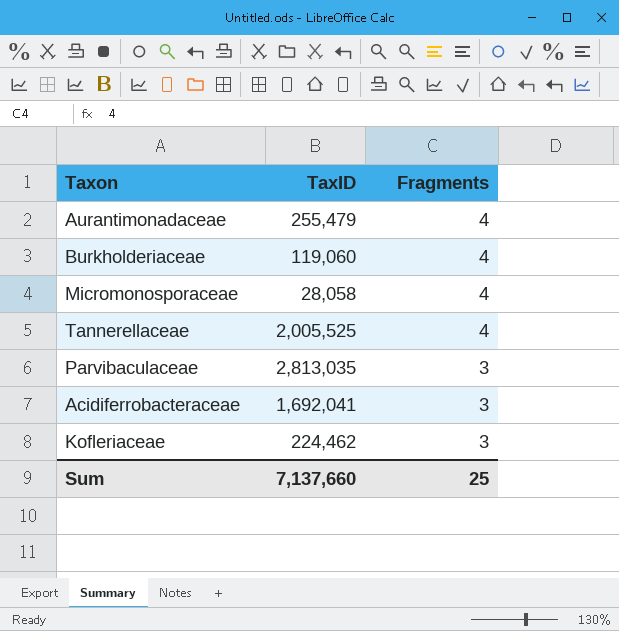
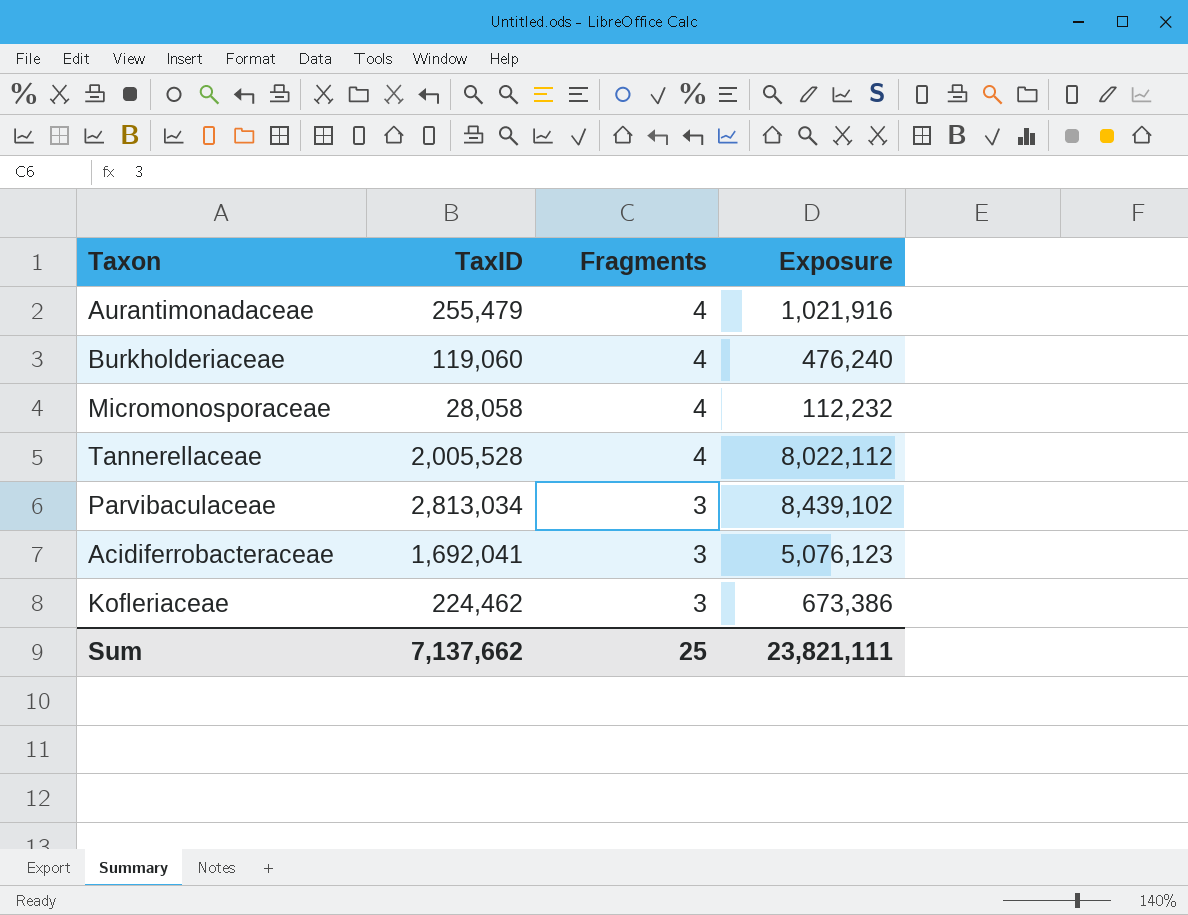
column Exposure | formula: none -> [TaxID] * [Fragments]
Tannerellaceae | TaxID: 2,005,525 -> 2,005,528
Parvibaculaceae | TaxID: 2,813,035 -> 2,813,034
Sum | TaxID: 7,137,660 -> 7,137,662

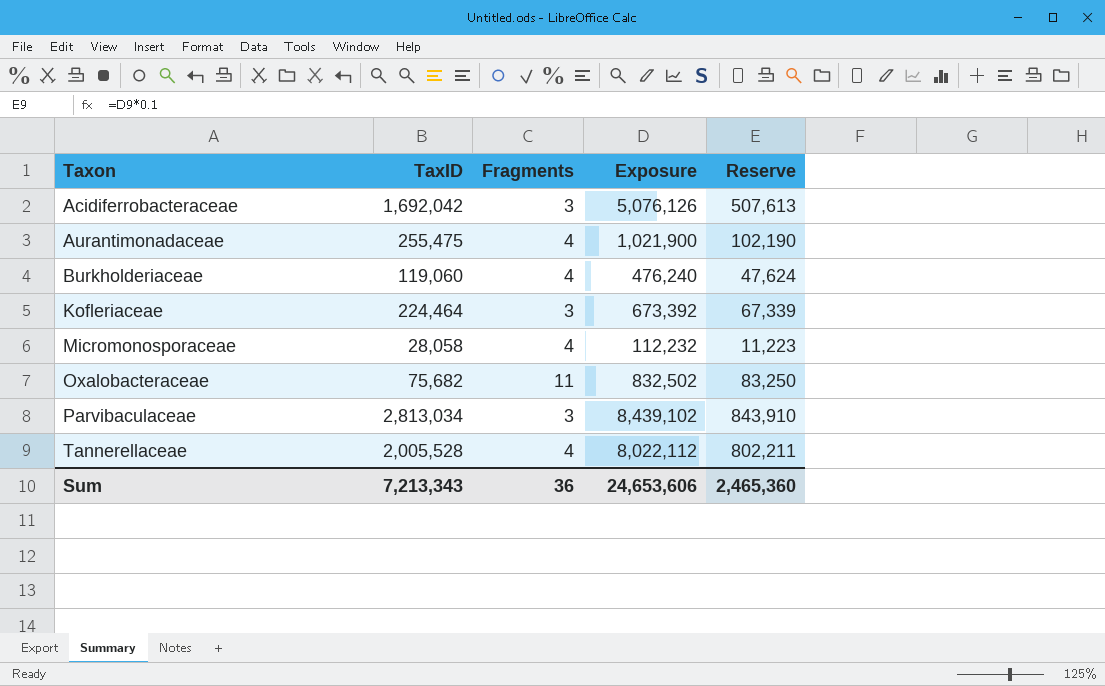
row order: Fragments descending -> Taxon ascending
column Reserve | formula: none -> [Exposure] * 0.1
Acidiferrobacteraceae | TaxID: 1,692,041 -> 1,692,042
Acidiferrobacteraceae | Exposure: 5,076,123 -> 5,076,126
Aurantimonadaceae | TaxID: 255,479 -> 255,475
Aurantimonadaceae | Exposure: 1,021,916 -> 1,021,900
Kofleriaceae | TaxID: 224,462 -> 224,464
Kofleriaceae | Exposure: 673,386 -> 673,392
row Oxalobacteraceae: none -> 75,682 | 11 | 832,502 | 83,250
Sum | TaxID: 7,137,662 -> 7,213,343
Sum | Fragments: 25 -> 36
Sum | Exposure: 23,821,111 -> 24,653,606

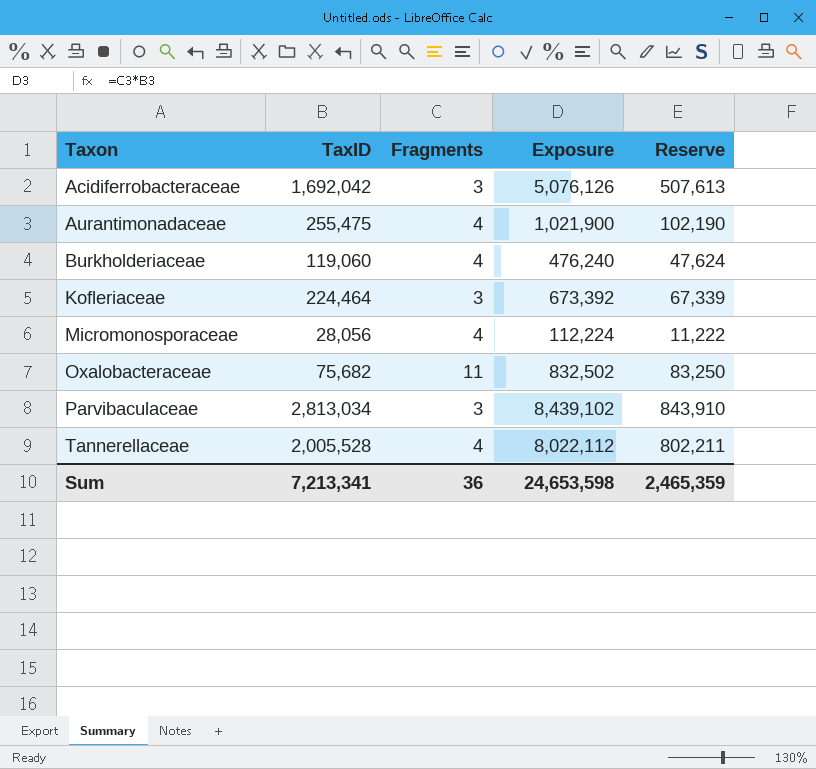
Micromonosporaceae | TaxID: 28,058 -> 28,056
Micromonosporaceae | Exposure: 112,232 -> 112,224
Micromonosporaceae | Reserve: 11,223 -> 11,222
Sum | TaxID: 7,213,343 -> 7,213,341
Sum | Exposure: 24,653,606 -> 24,653,598
Sum | Reserve: 2,465,360 -> 2,465,359

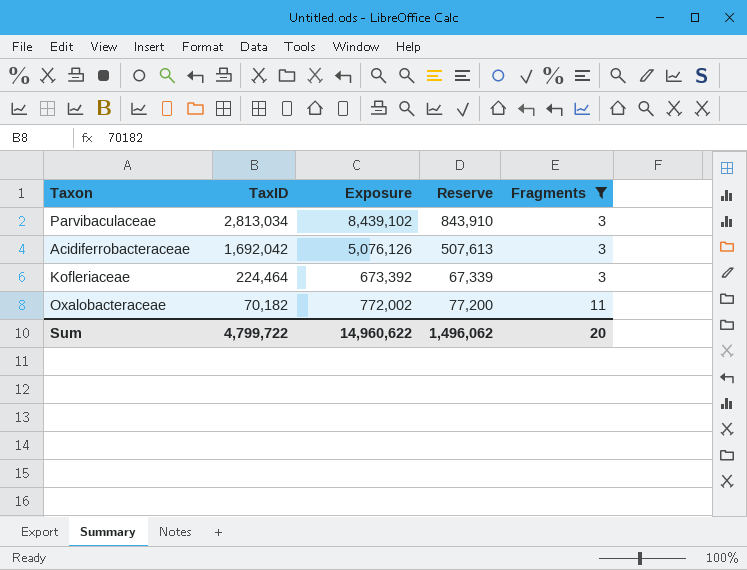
filter: none -> Fragments != 4
row order: Taxon ascending -> TaxID descending
column Fragments | position: 3 -> 5
Oxalobacteraceae | TaxID: 75,682 -> 70,182
Oxalobacteraceae | Exposure: 832,502 -> 772,002
Oxalobacteraceae | Reserve: 83,250 -> 77,200
Sum | TaxID: 7,213,341 -> 4,799,722
Sum | Exposure: 24,653,598 -> 14,960,622
Sum | Reserve: 2,465,359 -> 1,496,062
Sum | Fragments: 36 -> 20

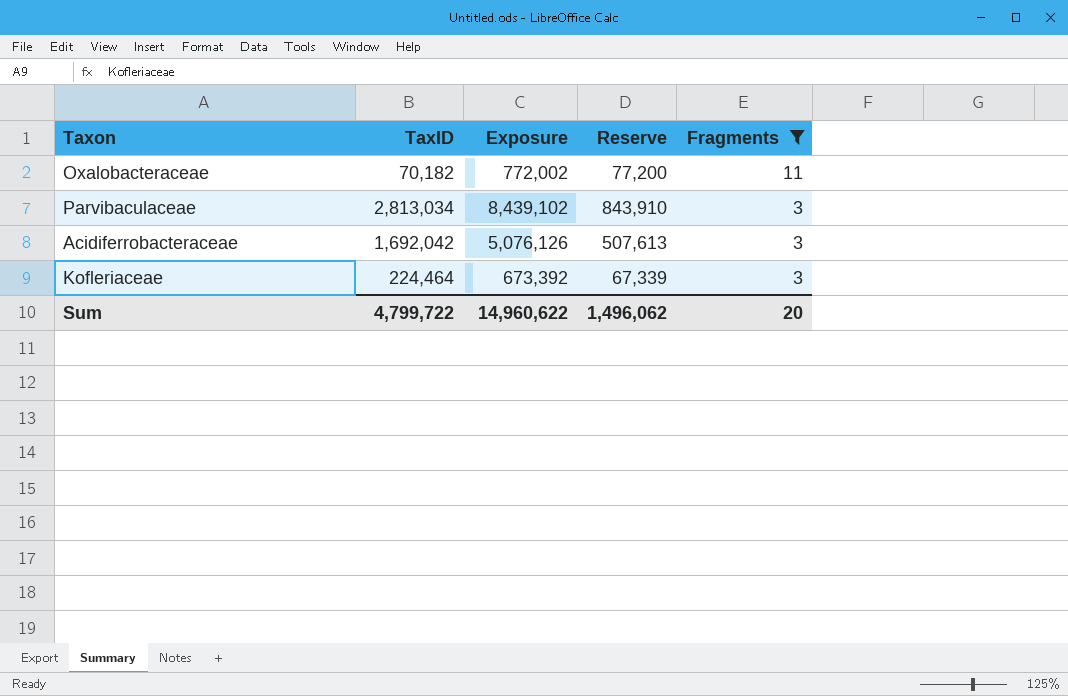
row order: TaxID descending -> Fragments descending

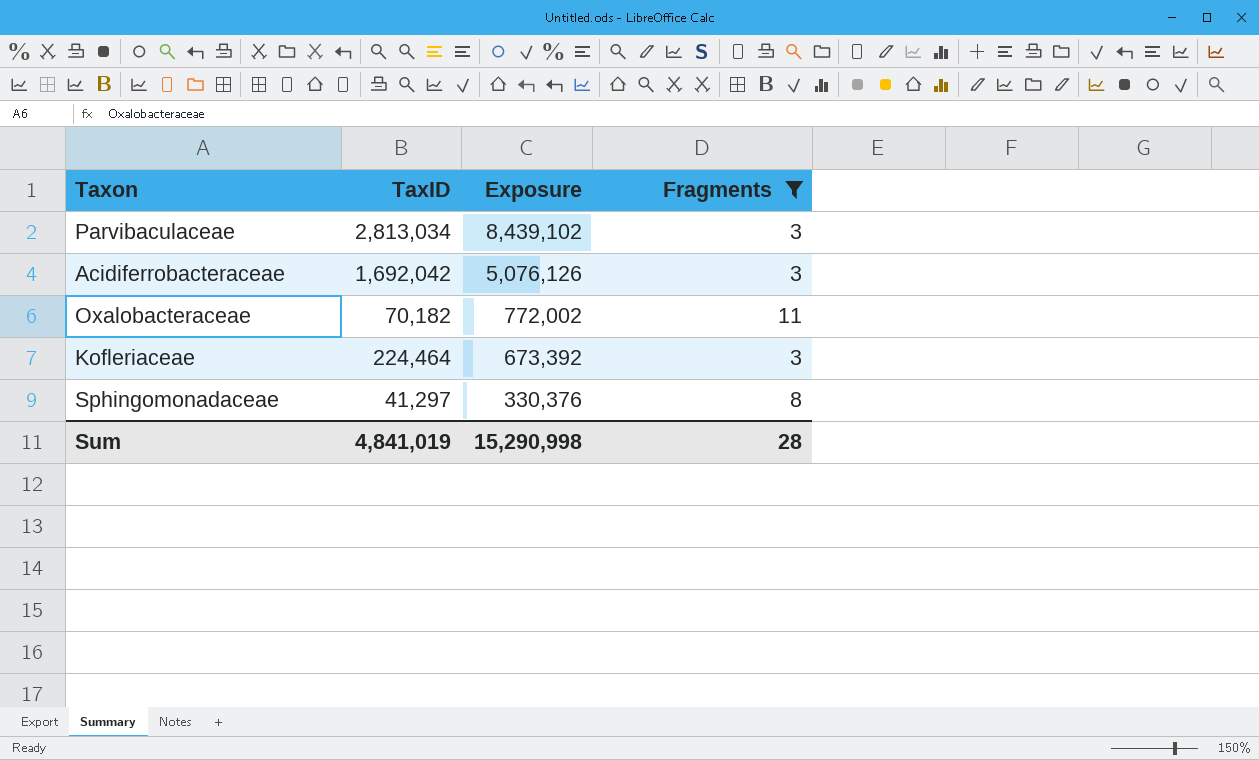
row order: Fragments descending -> Exposure descending
column Reserve | formula: [Exposure] * 0.1 -> none
row Sphingomonadaceae: none -> 41,297 | 330,376 | 8
Sum | TaxID: 4,799,722 -> 4,841,019
Sum | Exposure: 14,960,622 -> 15,290,998
Sum | Fragments: 20 -> 28

